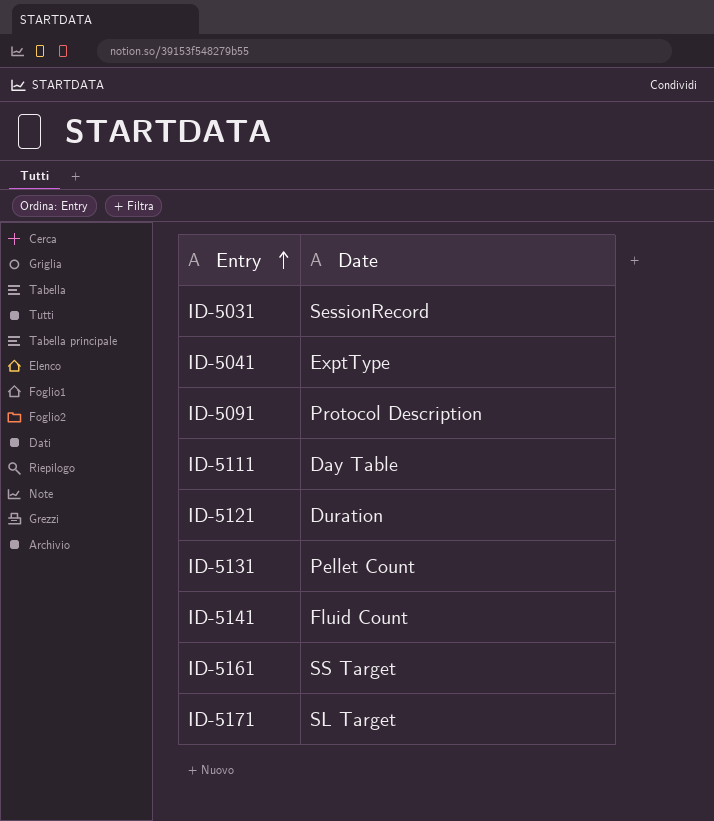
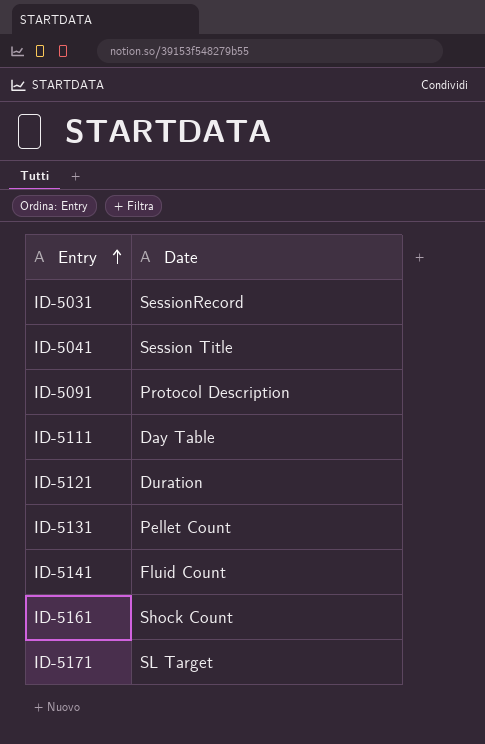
ID-5041 | Date: ExptType -> Session Title
ID-5161 | Date: SS Target -> Shock Count

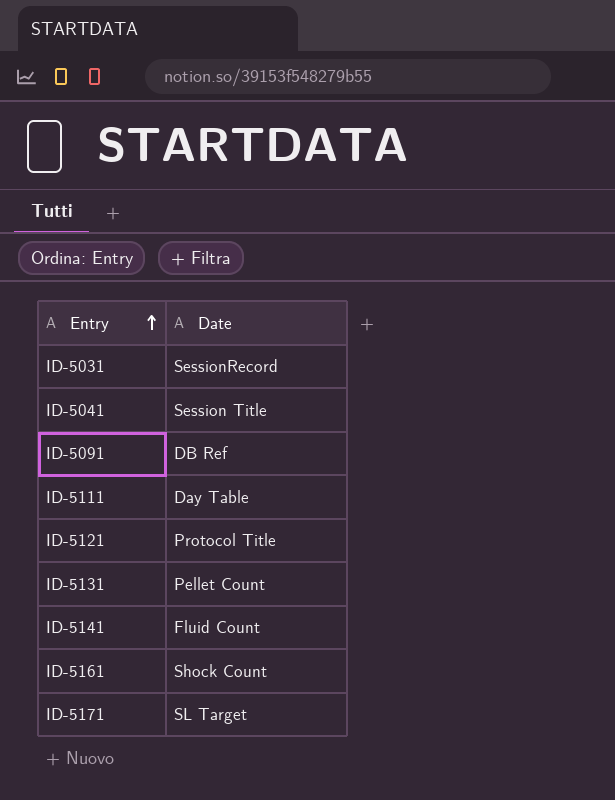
ID-5091 | Date: Protocol Description -> DB Ref
ID-5121 | Date: Duration -> Protocol Title

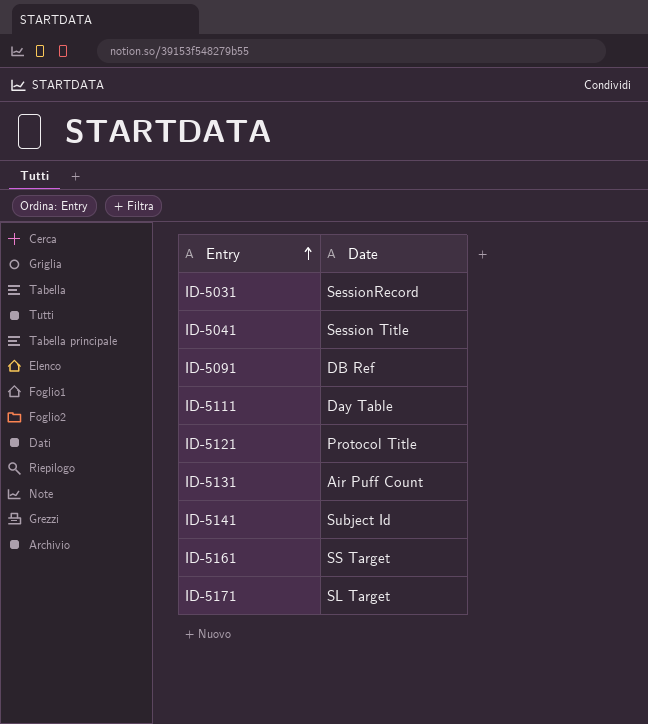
ID-5131 | Date: Pellet Count -> Air Puff Count
ID-5141 | Date: Fluid Count -> Subject Id
ID-5161 | Date: Shock Count -> SS Target

